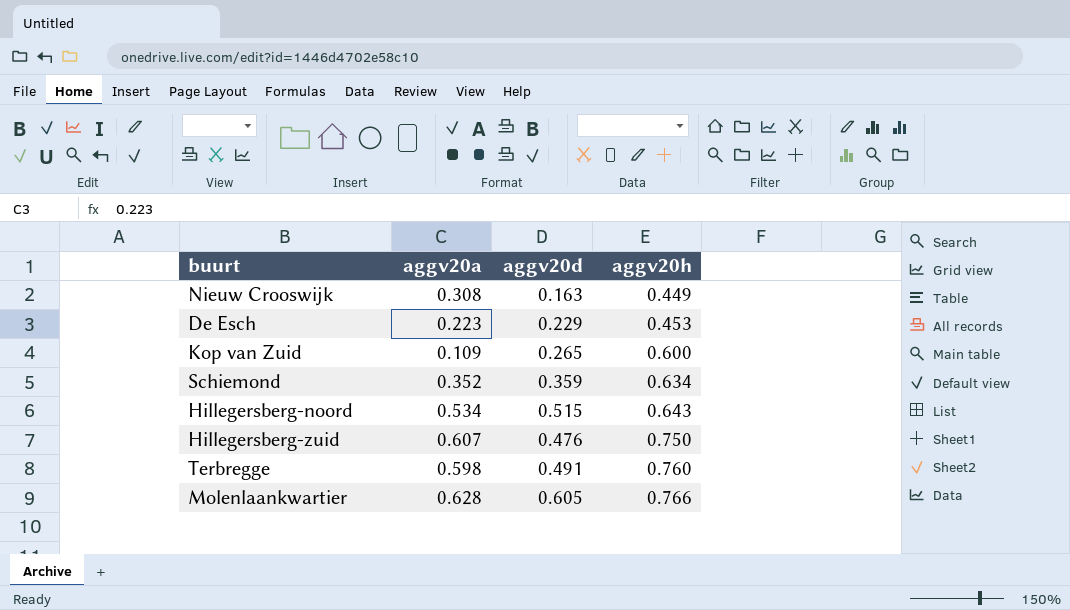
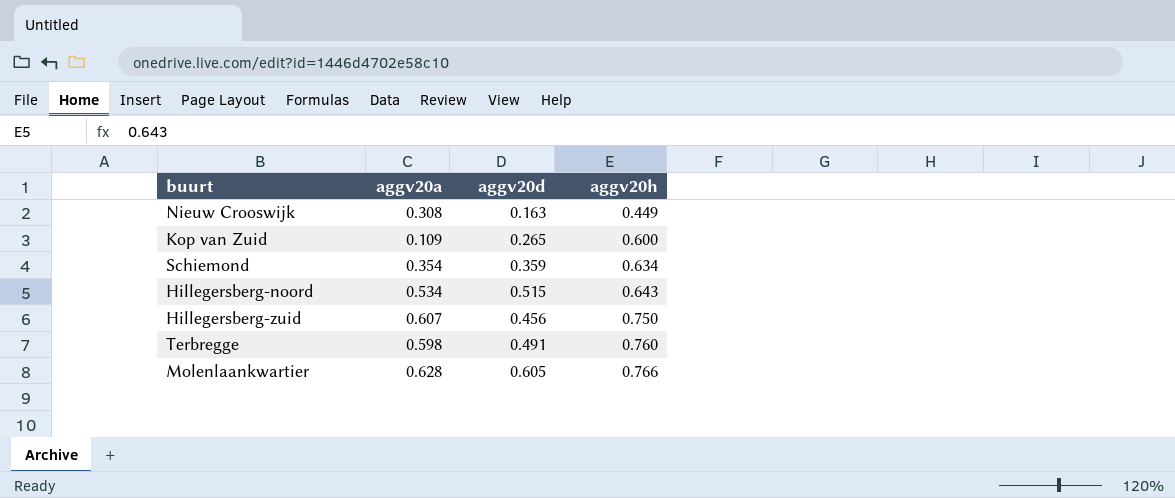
row De Esch: 0.223 | 0.229 | 0.453 -> none
Schiemond | aggv20a: 0.352 -> 0.354
Hillegersberg-zuid | aggv20d: 0.476 -> 0.456

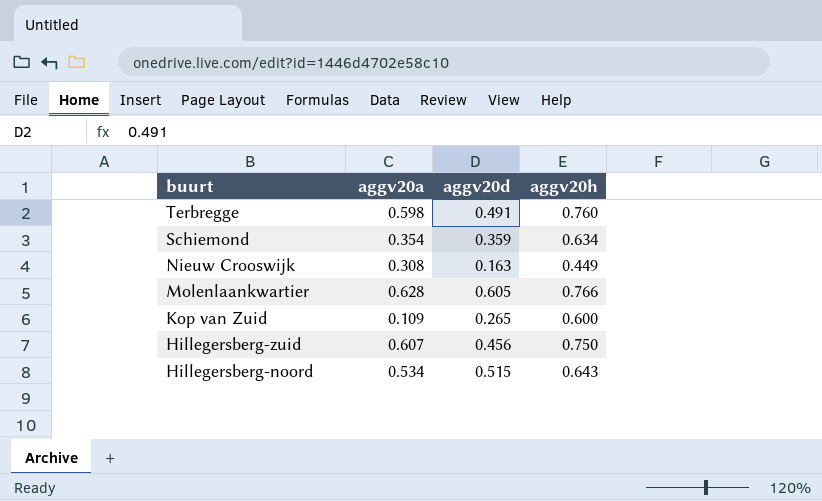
row order: aggv20h ascending -> buurt descending

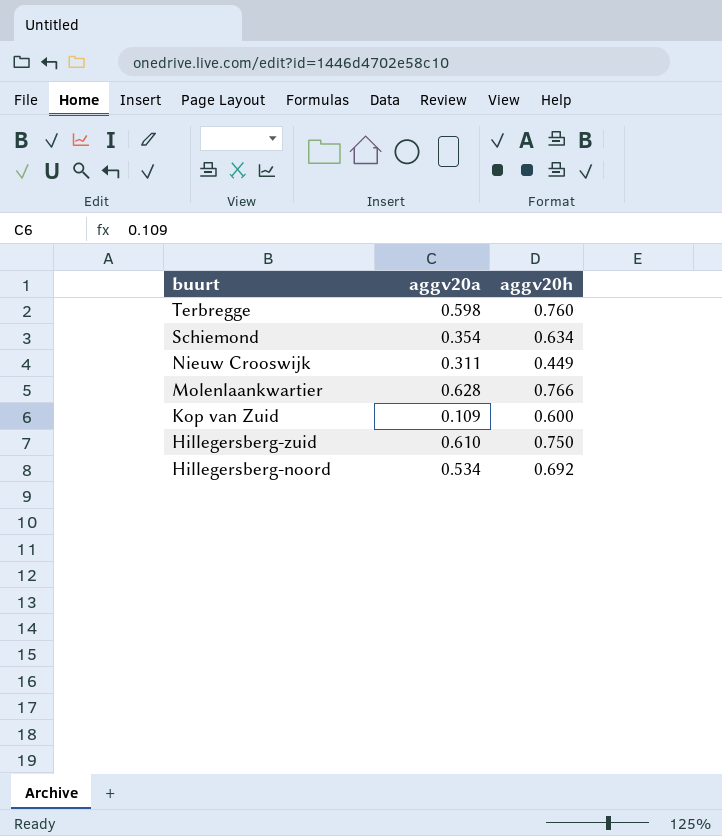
column aggv20d | position: 3 -> none
Nieuw Crooswijk | aggv20a: 0.308 -> 0.311
Hillegersberg-zuid | aggv20a: 0.607 -> 0.610
Hillegersberg-noord | aggv20h: 0.643 -> 0.692

